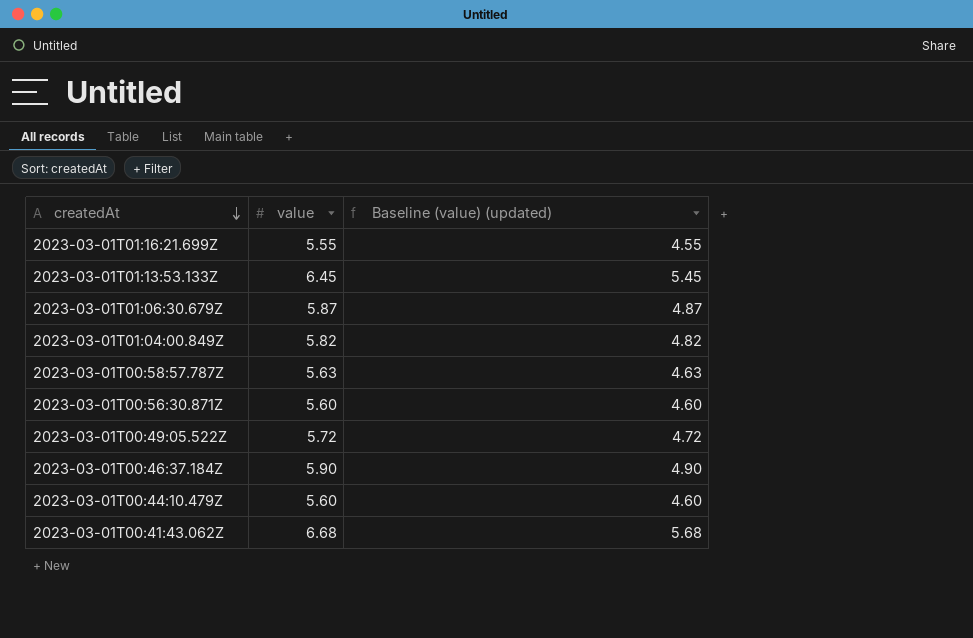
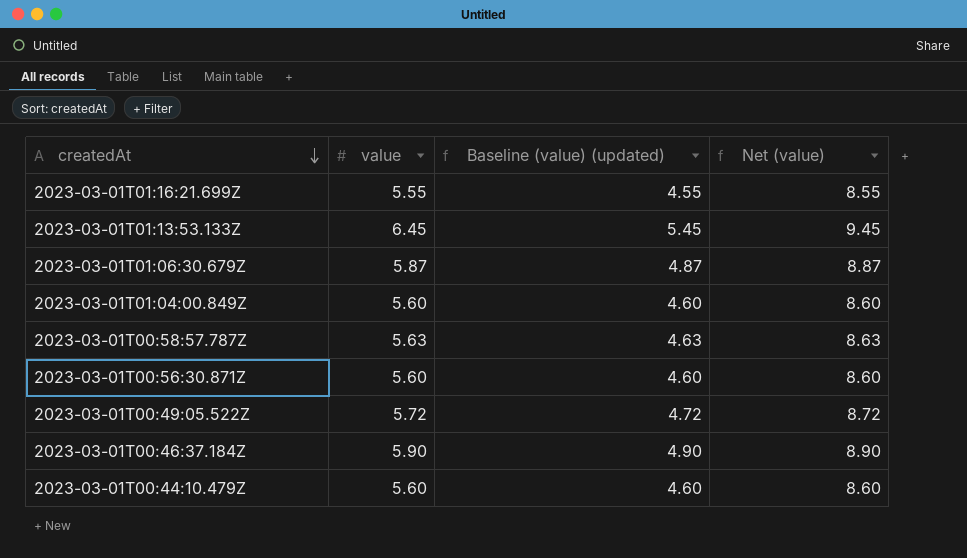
column Net (value) | formula: none -> [value] + 3
row 2023-03-01T00:41:43.062Z: 6.68 | 5.68 -> none
2023-03-01T01:04:00.849Z | value: 5.82 -> 5.60
2023-03-01T01:04:00.849Z | Baseline (value) (updated): 4.82 -> 4.60

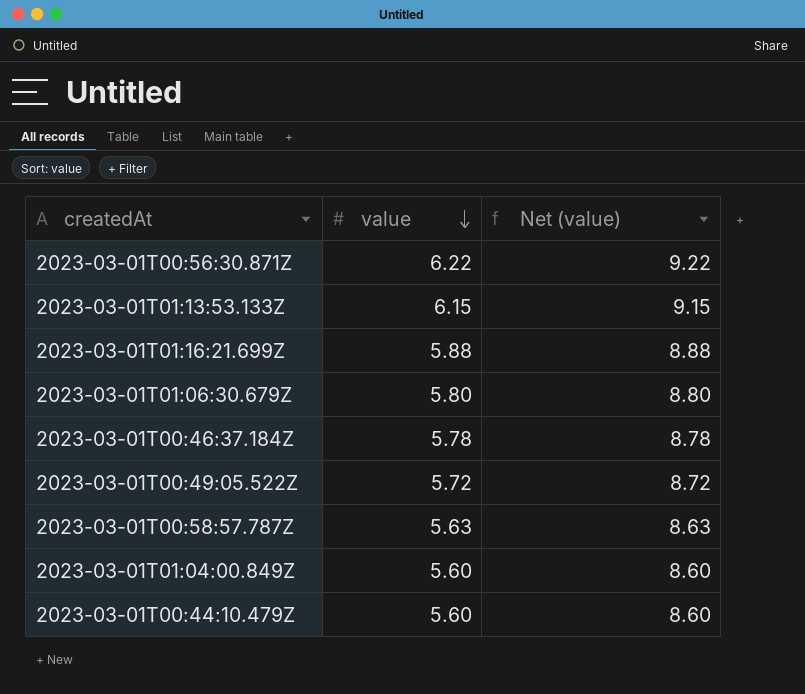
row order: createdAt descending -> value descending
column Baseline (value) (updated) | formula: [value] - 1 -> none
2023-03-01T00:56:30.871Z | value: 5.60 -> 6.22
2023-03-01T00:56:30.871Z | Net (value): 8.60 -> 9.22
2023-03-01T01:13:53.133Z | value: 6.45 -> 6.15
2023-03-01T01:13:53.133Z | Net (value): 9.45 -> 9.15
2023-03-01T01:16:21.699Z | value: 5.55 -> 5.88
2023-03-01T01:16:21.699Z | Net (value): 8.55 -> 8.88
2023-03-01T01:06:30.679Z | value: 5.87 -> 5.80
2023-03-01T01:06:30.679Z | Net (value): 8.87 -> 8.80
2023-03-01T00:46:37.184Z | value: 5.90 -> 5.78
2023-03-01T00:46:37.184Z | Net (value): 8.90 -> 8.78

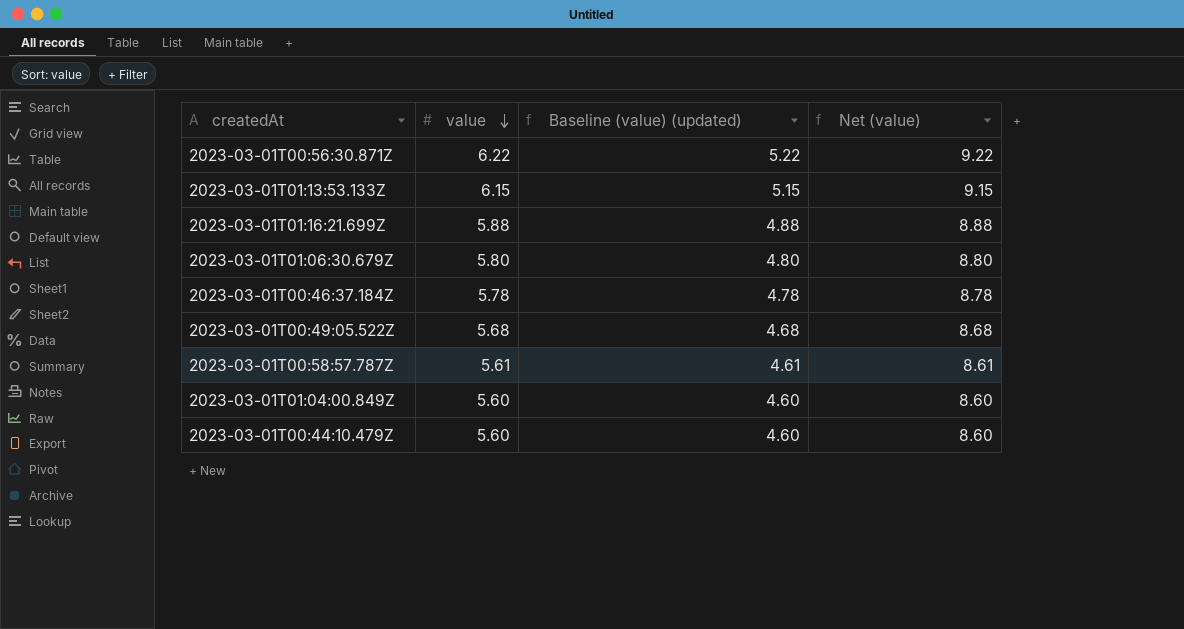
column Baseline (value) (updated) | formula: none -> [value] - 1
2023-03-01T00:49:05.522Z | value: 5.72 -> 5.68
2023-03-01T00:49:05.522Z | Net (value): 8.72 -> 8.68
2023-03-01T00:58:57.787Z | value: 5.63 -> 5.61
2023-03-01T00:58:57.787Z | Net (value): 8.63 -> 8.61

